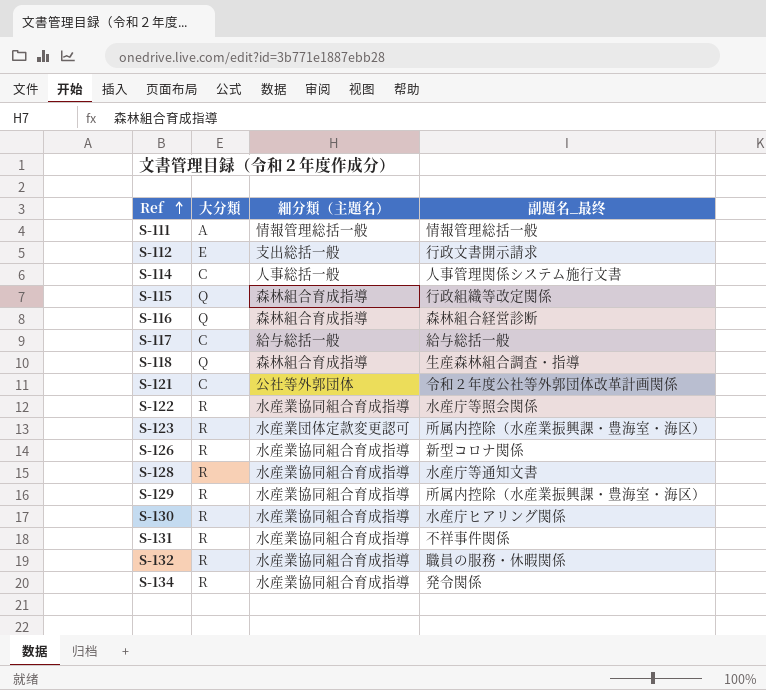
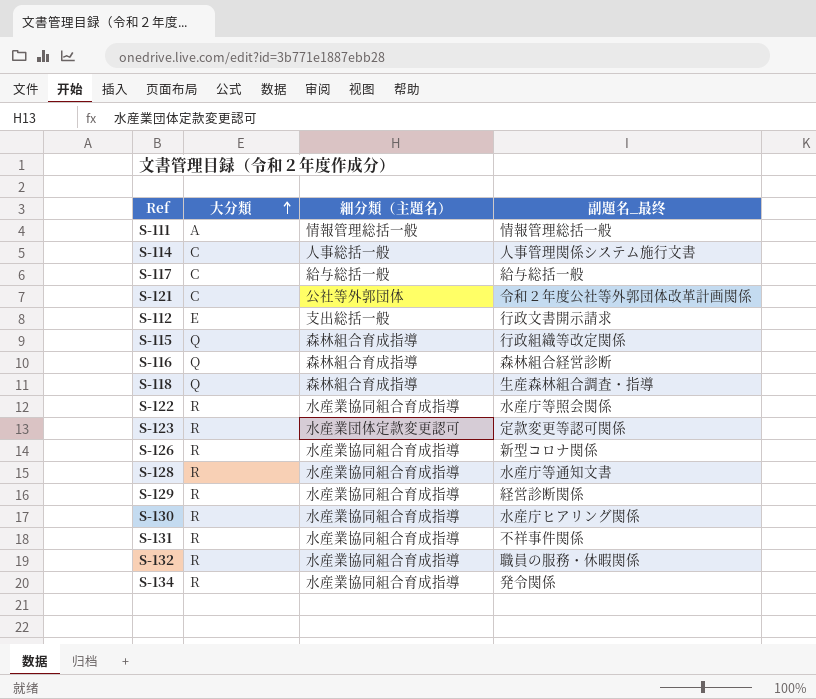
row order: Ref ascending -> 大分類 ascending
S-123 | 副題名_最终: 所属内控除（水産業振興課・豊海室・海区） -> 定款変更等認可関係
S-129 | 副題名_最终: 所属内控除（水産業振興課・豊海室・海区） -> 経営診断関係

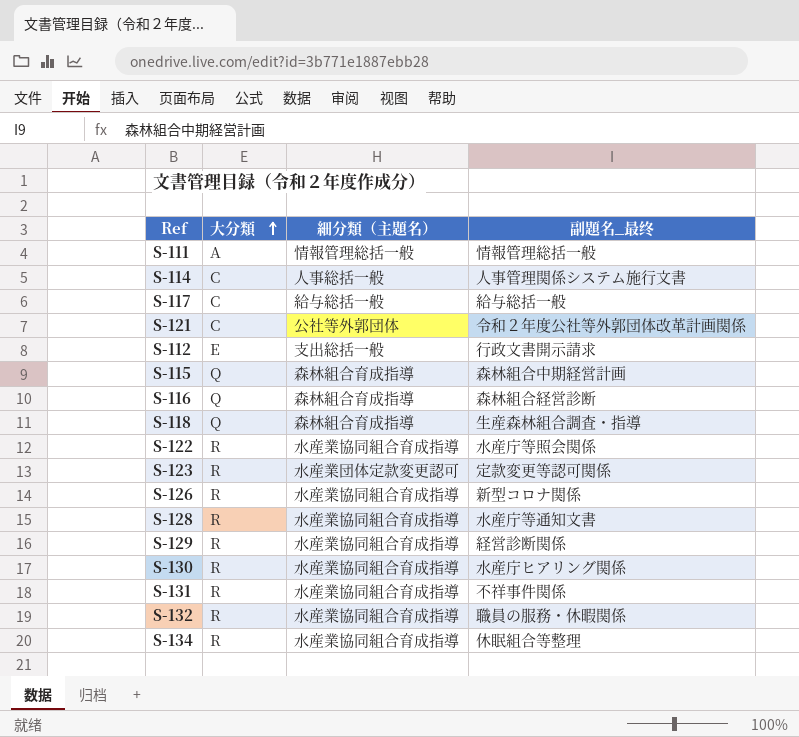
S-115 | 副題名_最终: 行政組織等改定関係 -> 森林組合中期経営計画
S-134 | 副題名_最终: 発令関係 -> 休眠組合等整理

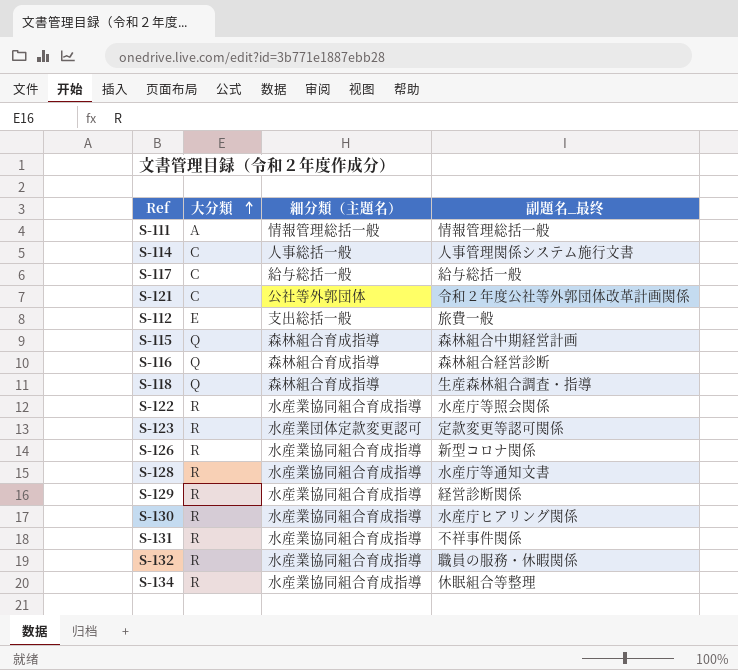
S-112 | 副題名_最终: 行政文書開示請求 -> 旅費一般

